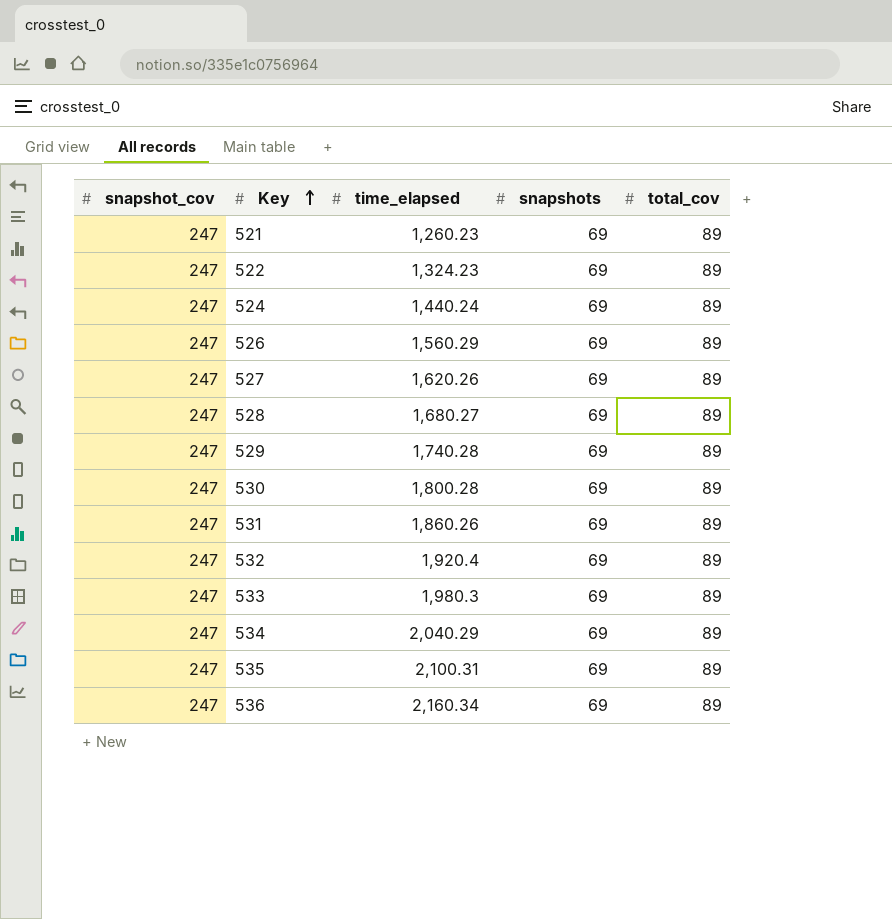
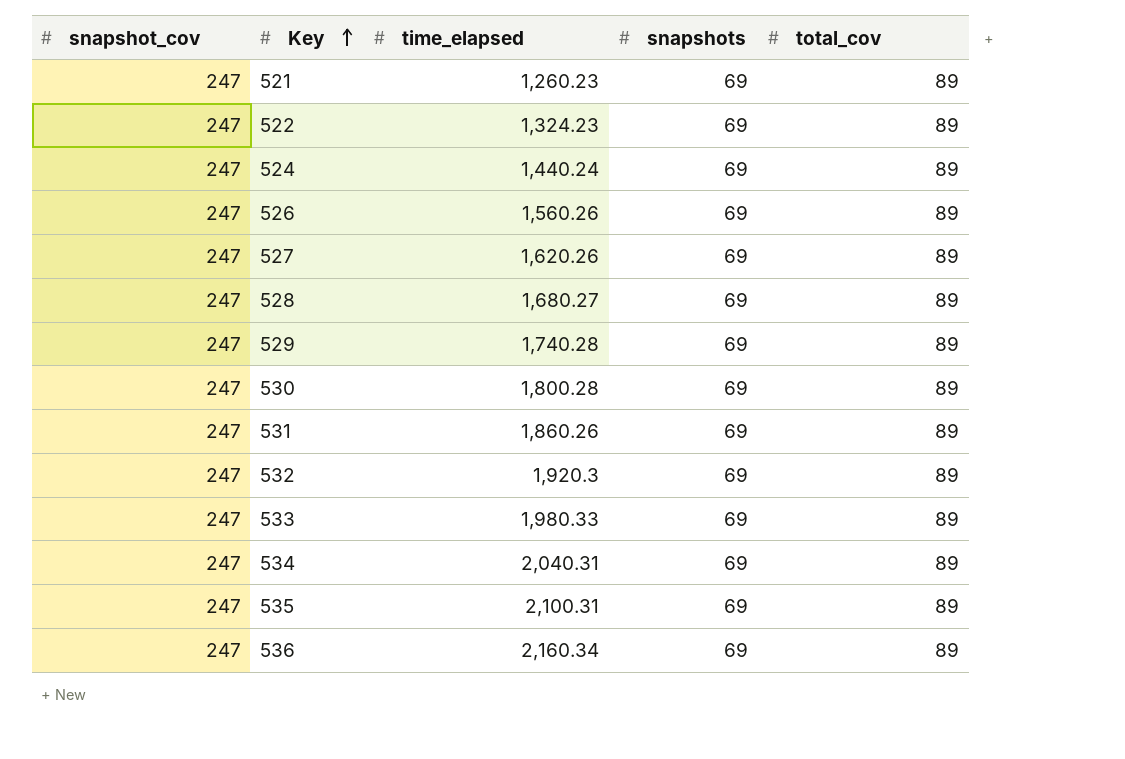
526 | time_elapsed: 1,560.29 -> 1,560.26
532 | time_elapsed: 1,920.4 -> 1,920.3
533 | time_elapsed: 1,980.3 -> 1,980.33
534 | time_elapsed: 2,040.29 -> 2,040.31

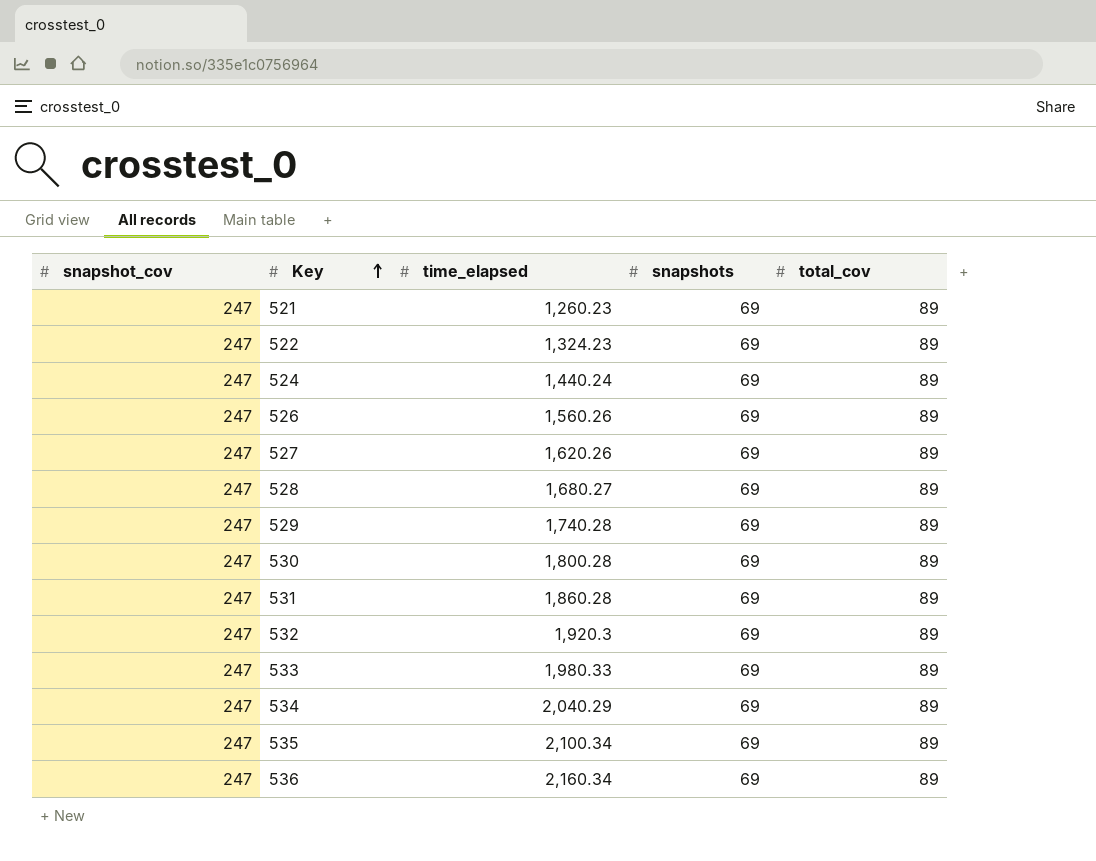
531 | time_elapsed: 1,860.26 -> 1,860.28
534 | time_elapsed: 2,040.31 -> 2,040.29
535 | time_elapsed: 2,100.31 -> 2,100.34

